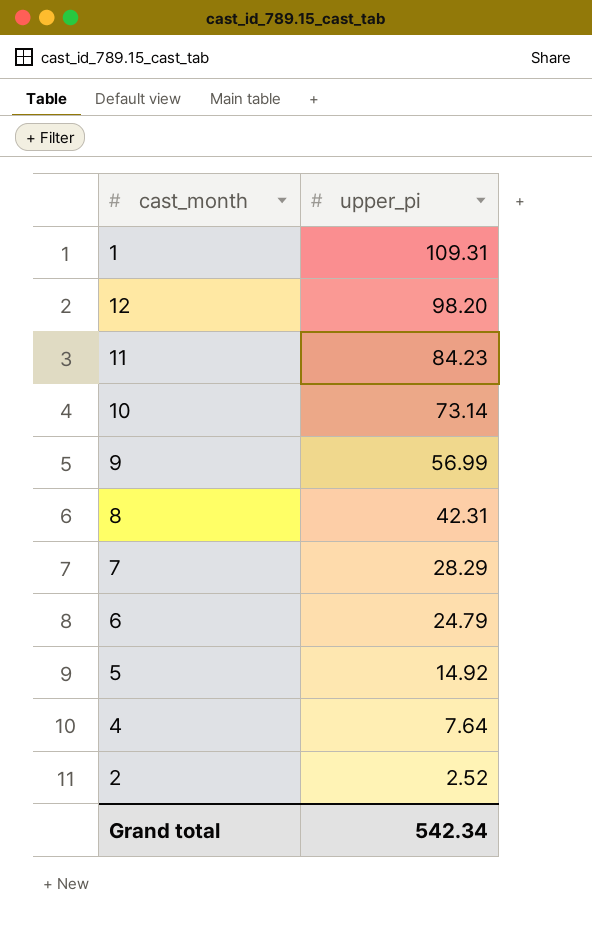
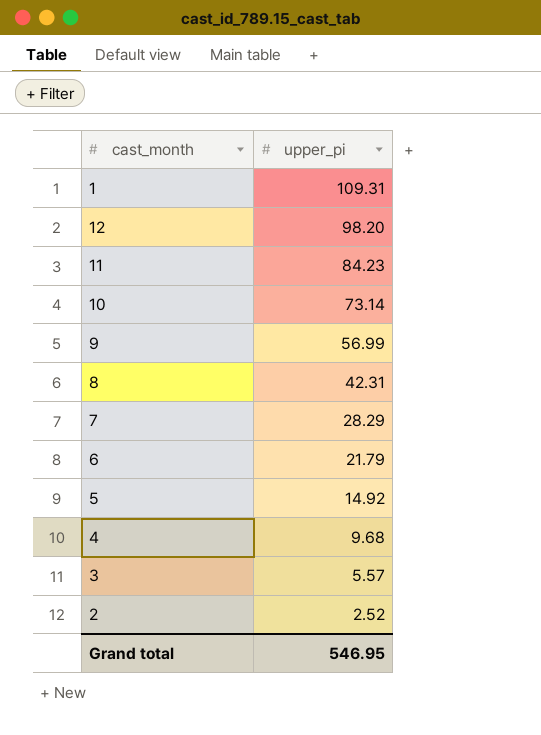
6 | upper_pi: 24.79 -> 21.79
4 | upper_pi: 7.64 -> 9.68
row 3: none -> 5.57
Grand total | upper_pi: 542.34 -> 546.95

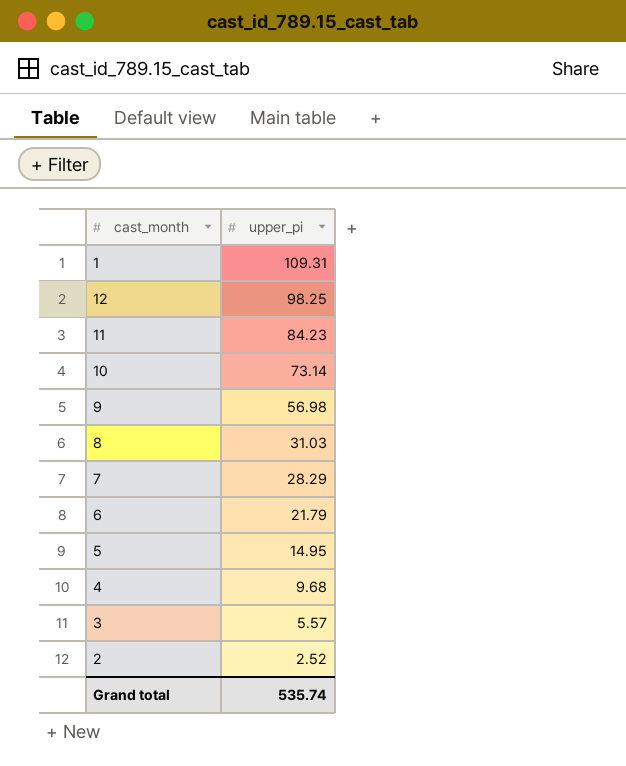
12 | upper_pi: 98.20 -> 98.25
9 | upper_pi: 56.99 -> 56.98
8 | upper_pi: 42.31 -> 31.03
5 | upper_pi: 14.92 -> 14.95
Grand total | upper_pi: 546.95 -> 535.74

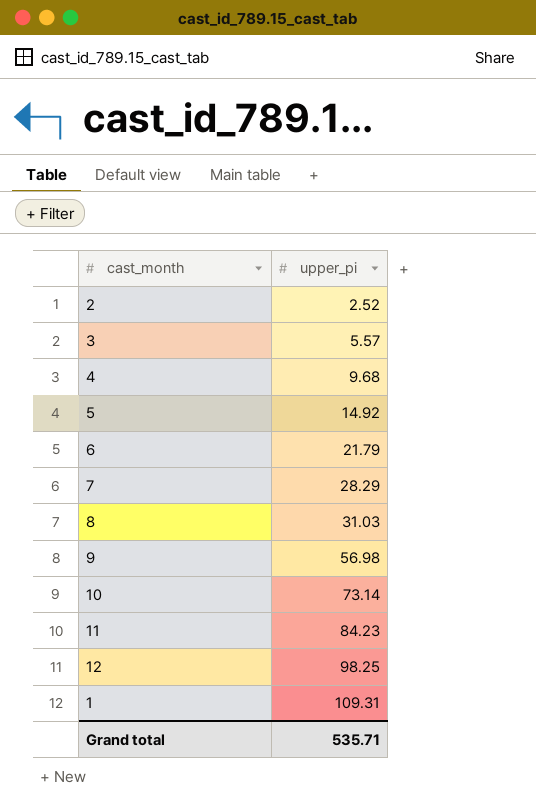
row order: upper_pi descending -> upper_pi ascending
5 | upper_pi: 14.95 -> 14.92
Grand total | upper_pi: 535.74 -> 535.71

